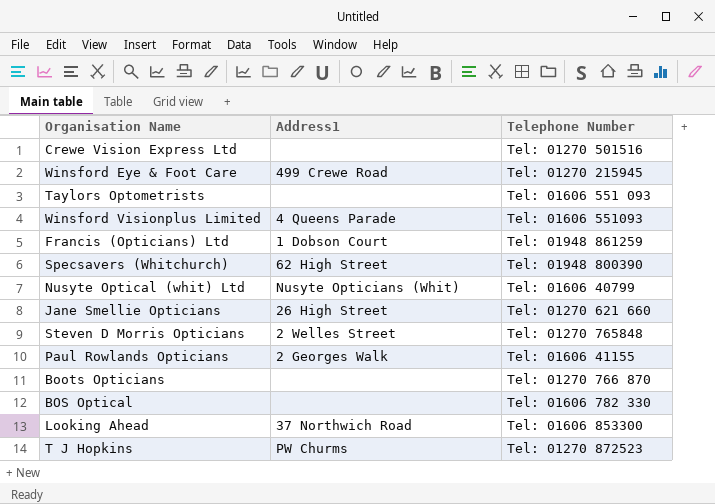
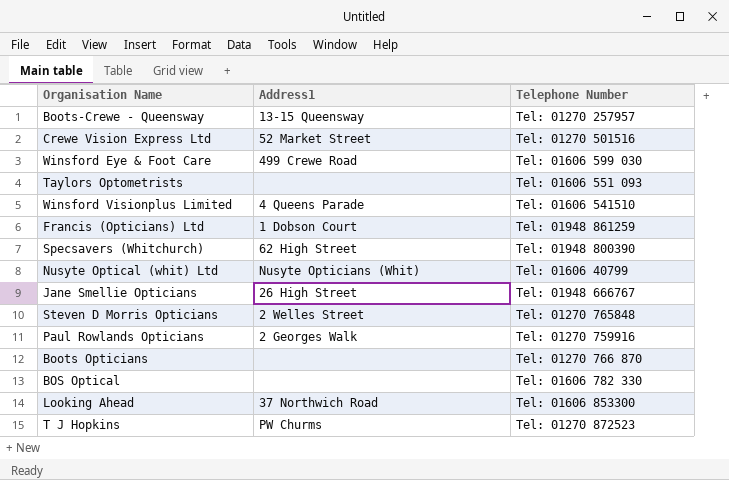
row Boots-Crewe - Queensway: none -> 13-15 Queensway | Tel: 01270 257957
Crewe Vision Express Ltd | Address1: none -> 52 Market Street
Winsford Eye & Foot Care | Telephone Number: Tel: 01270 215945 -> Tel: 01606 599 030
Winsford Visionplus Limited | Telephone Number: Tel: 01606 551093 -> Tel: 01606 541510
Jane Smellie Opticians | Telephone Number: Tel: 01270 621 660 -> Tel: 01948 666767
Paul Rowlands Opticians | Telephone Number: Tel: 01606 41155 -> Tel: 01270 759916

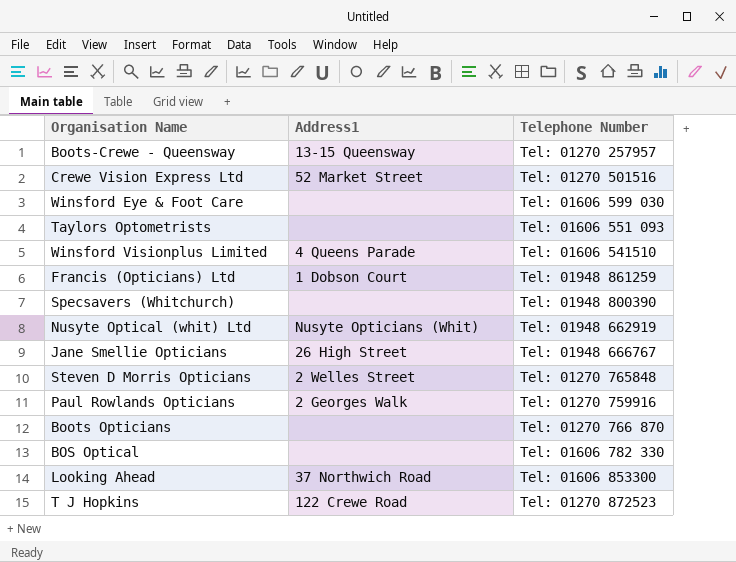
Winsford Eye & Foot Care | Address1: 499 Crewe Road -> none
Specsavers (Whitchurch) | Address1: 62 High Street -> none
Nusyte Optical (whit) Ltd | Telephone Number: Tel: 01606 40799 -> Tel: 01948 662919
T J Hopkins | Address1: PW Churms -> 122 Crewe Road

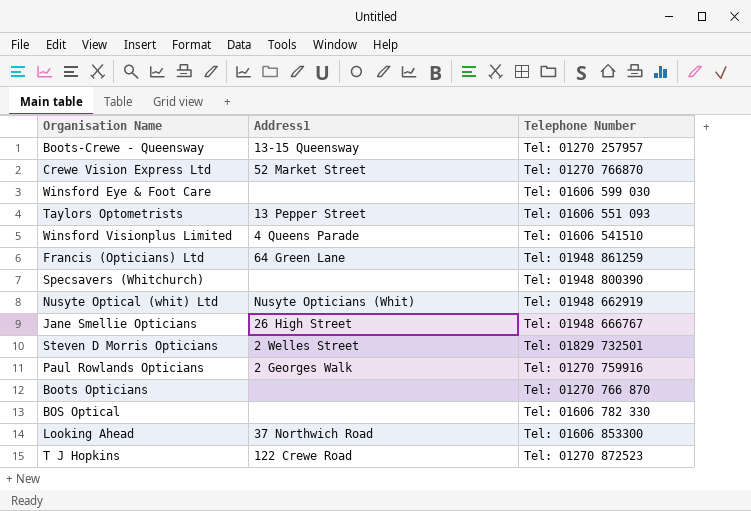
Crewe Vision Express Ltd | Telephone Number: Tel: 01270 501516 -> Tel: 01270 766870
Taylors Optometrists | Address1: none -> 13 Pepper Street
Francis (Opticians) Ltd | Address1: 1 Dobson Court -> 64 Green Lane
Steven D Morris Opticians | Telephone Number: Tel: 01270 765848 -> Tel: 01829 732501

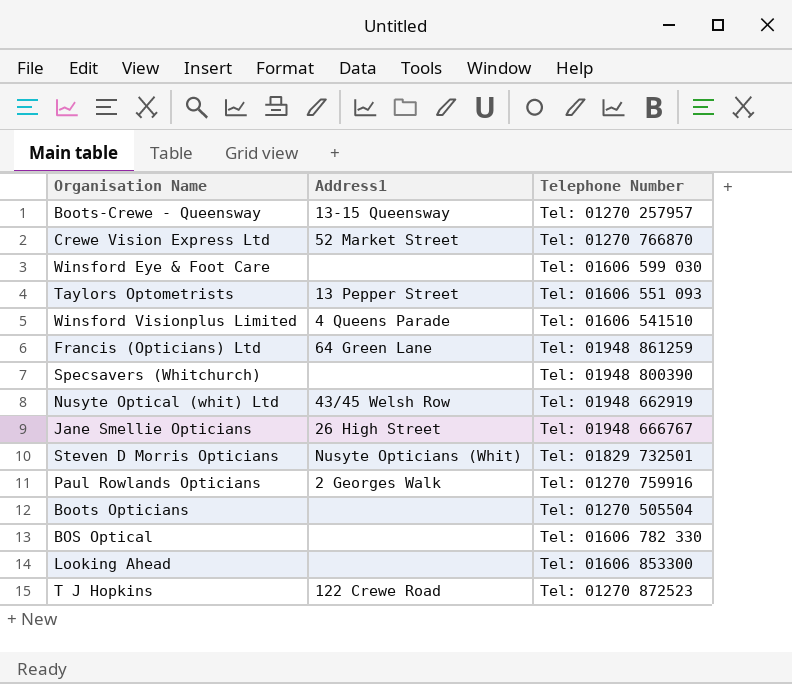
Nusyte Optical (whit) Ltd | Address1: Nusyte Opticians (Whit) -> 43/45 Welsh Row
Steven D Morris Opticians | Address1: 2 Welles Street -> Nusyte Opticians (Whit)
Boots Opticians | Telephone Number: Tel: 01270 766 870 -> Tel: 01270 505504
Looking Ahead | Address1: 37 Northwich Road -> none

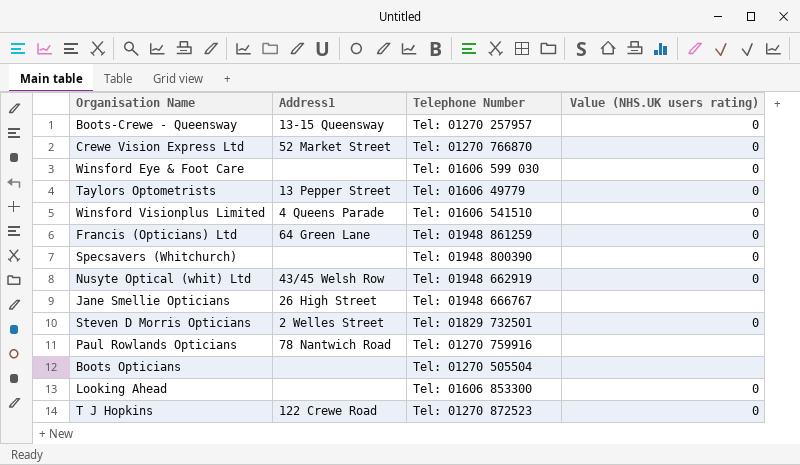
column Value (NHS.UK users rating) | position: none -> 4
row BOS Optical: none | Tel: 01606 782 330 -> none
Taylors Optometrists | Telephone Number: Tel: 01606 551 093 -> Tel: 01606 49779
Steven D Morris Opticians | Address1: Nusyte Opticians (Whit) -> 2 Welles Street
Paul Rowlands Opticians | Address1: 2 Georges Walk -> 78 Nantwich Road

